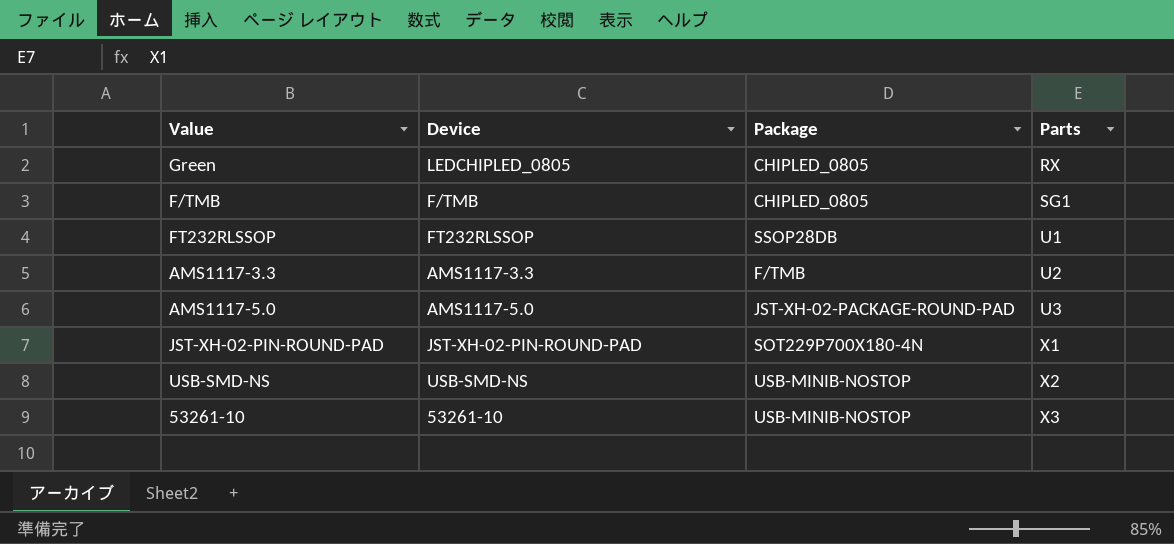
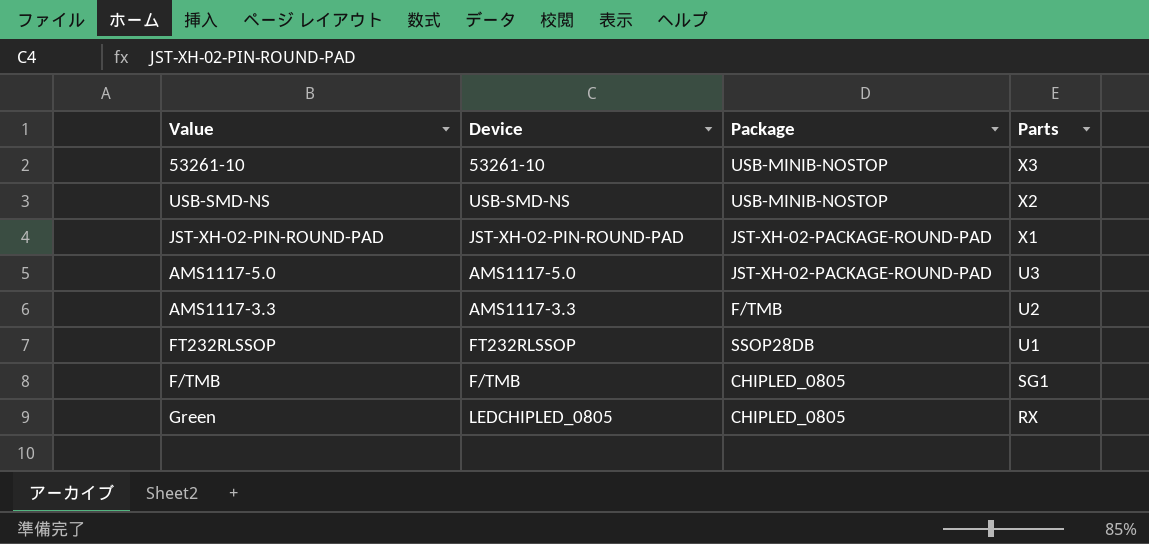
row order: Parts ascending -> Parts descending
JST-XH-02-PIN-ROUND-PAD | Package: SOT229P700X180-4N -> JST-XH-02-PACKAGE-ROUND-PAD

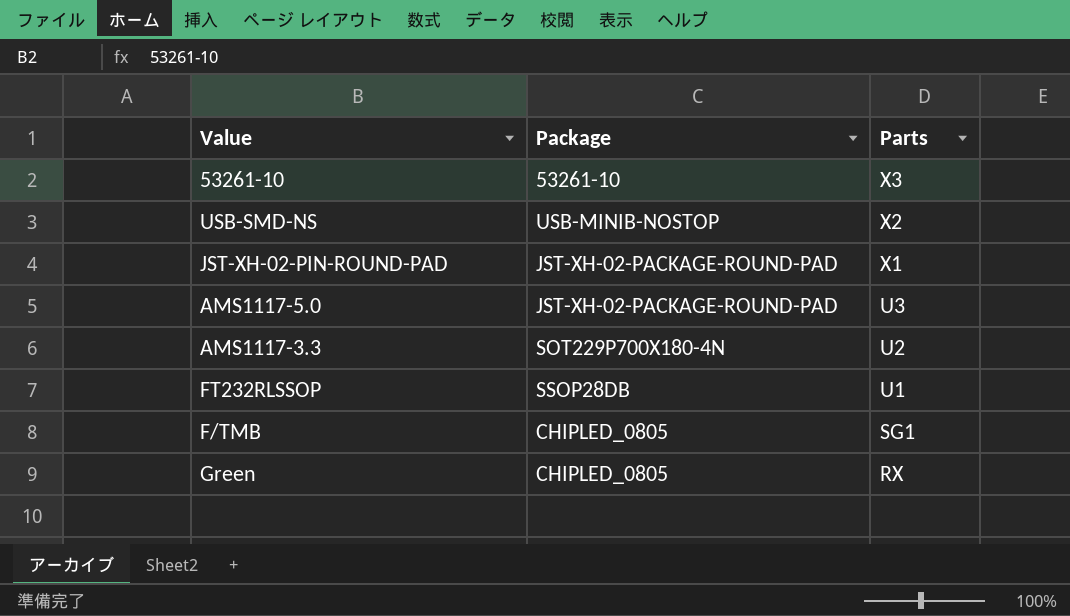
column Device | position: 2 -> none
53261-10 | Package: USB-MINIB-NOSTOP -> 53261-10
AMS1117-3.3 | Package: F/TMB -> SOT229P700X180-4N

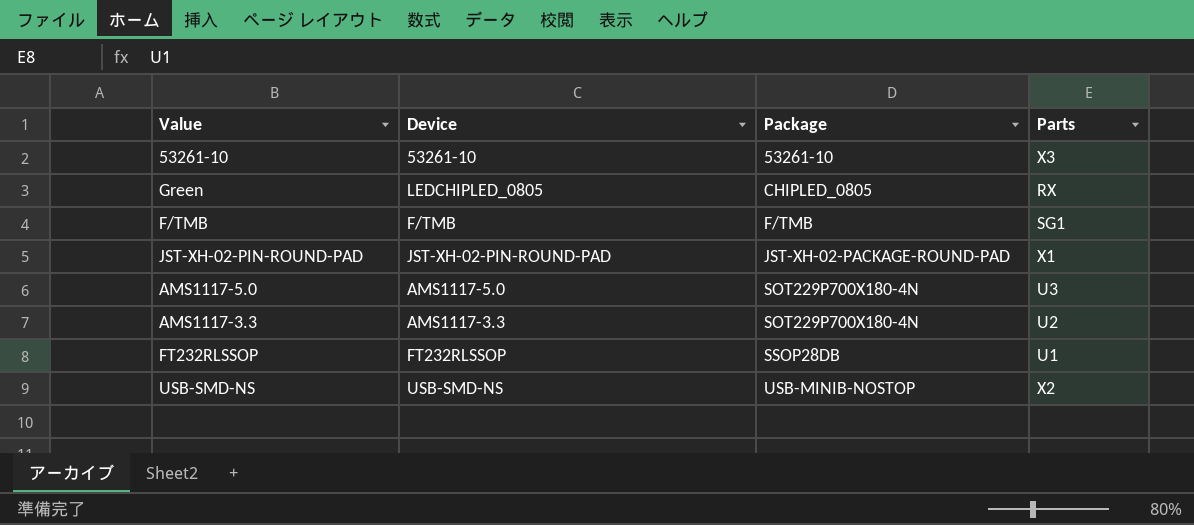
row order: Parts descending -> Package ascending
column Device | position: none -> 2
F/TMB | Package: CHIPLED_0805 -> F/TMB
AMS1117-5.0 | Package: JST-XH-02-PACKAGE-ROUND-PAD -> SOT229P700X180-4N

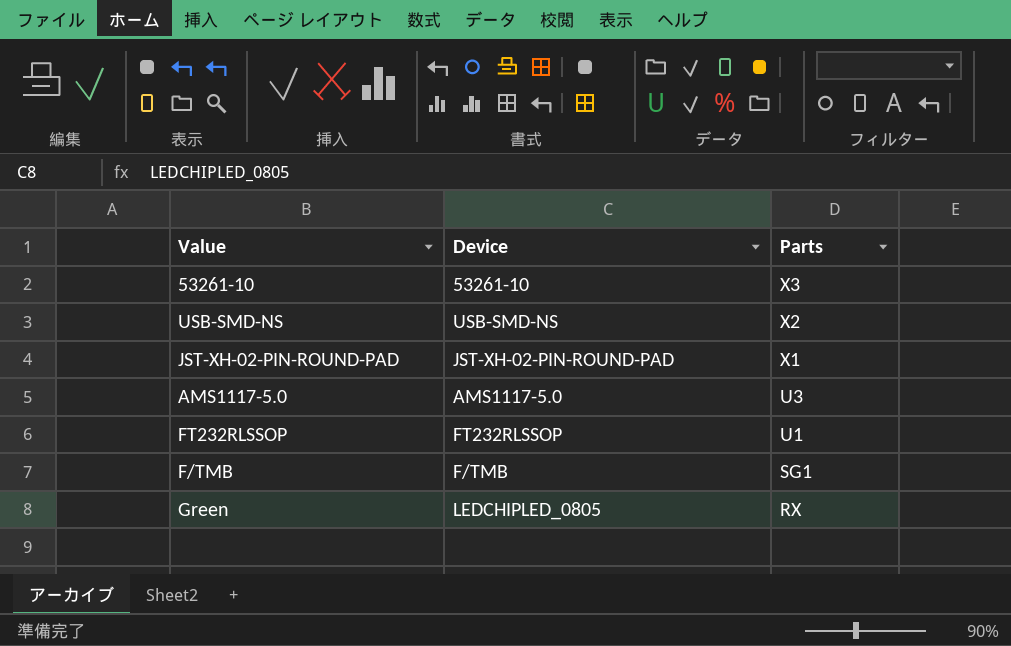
row order: Package ascending -> Parts descending
column Package | position: 3 -> none
row AMS1117-3.3: AMS1117-3.3 | SOT229P700X180-4N | U2 -> none

